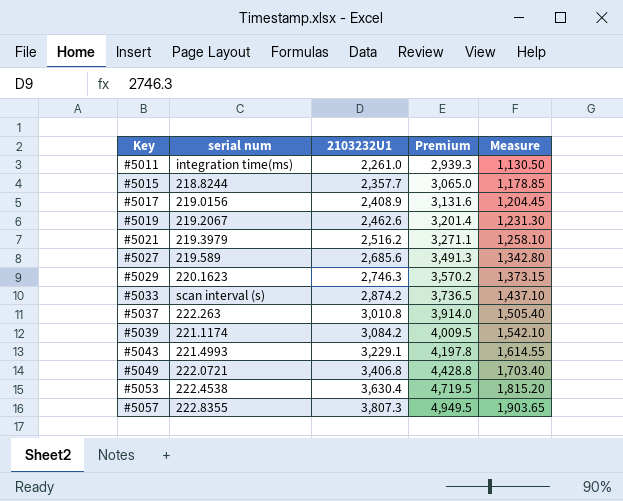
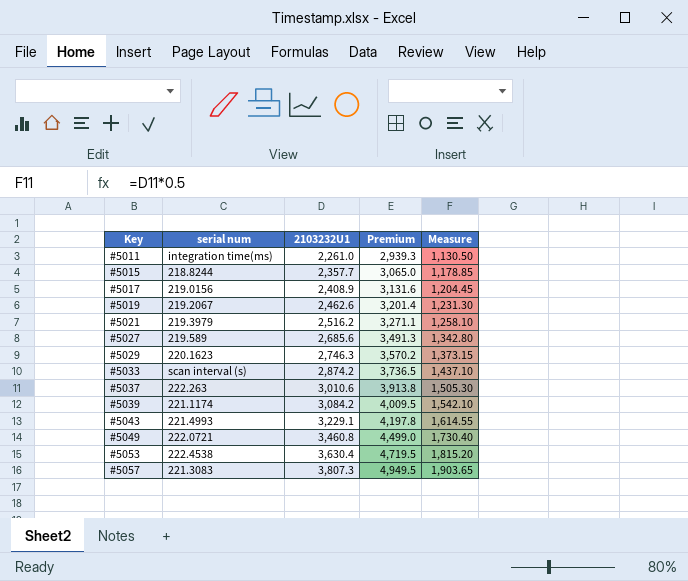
#5037 | 2103232U1: 3,010.8 -> 3,010.6
#5037 | Premium: 3,914.0 -> 3,913.8
#5037 | Measure: 1,505.40 -> 1,505.30
#5049 | 2103232U1: 3,406.8 -> 3,460.8
#5049 | Premium: 4,428.8 -> 4,499.0
#5049 | Measure: 1,703.40 -> 1,730.40
#5057 | serial num: 222.8355 -> 221.3083

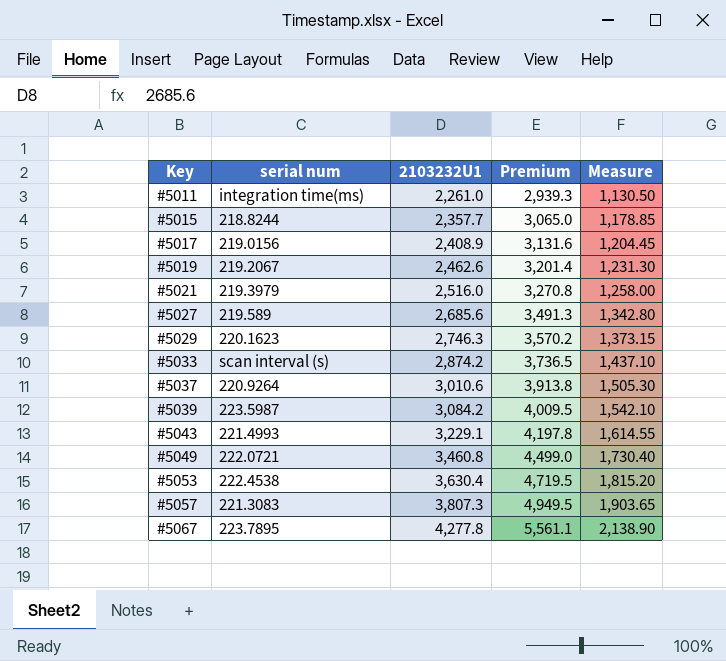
#5021 | 2103232U1: 2,516.2 -> 2,516.0
#5021 | Premium: 3,271.1 -> 3,270.8
#5021 | Measure: 1,258.10 -> 1,258.00
#5037 | serial num: 222.263 -> 220.9264
#5039 | serial num: 221.1174 -> 223.5987
row #5067: none -> 223.7895 | 4,277.8 | 5,561.1 | 2,138.90

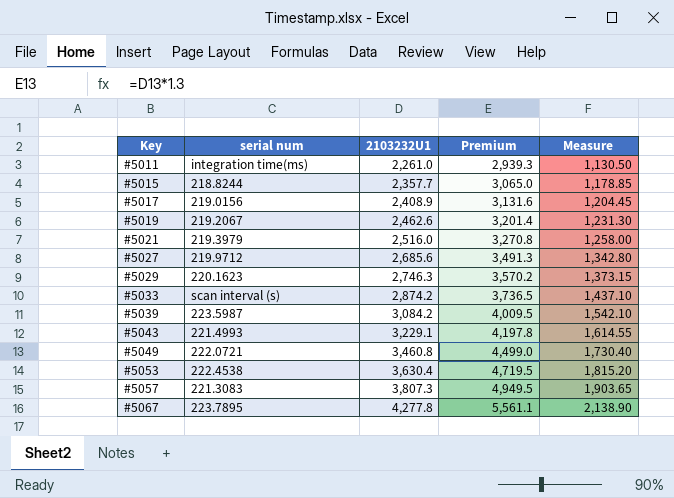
row #5037: 220.9264 | 3,010.6 | 3,913.8 | 1,505.30 -> none
#5027 | serial num: 219.589 -> 219.9712

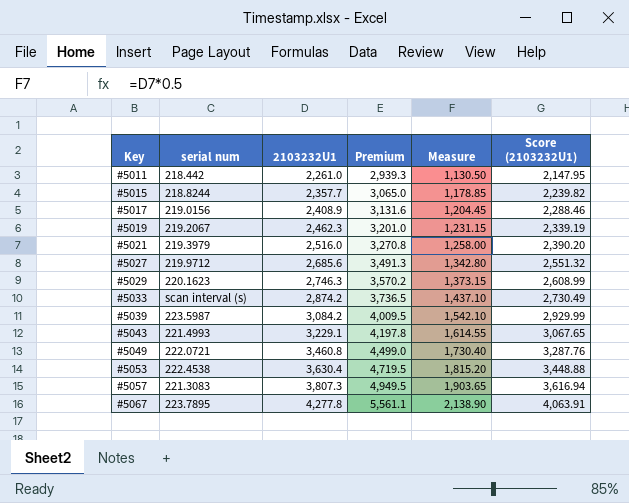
column Score (2103232U1) | formula: none -> [2103232U1] * 0.95
#5011 | serial num: integration time(ms) -> 218.442
#5019 | 2103232U1: 2,462.6 -> 2,462.3
#5019 | Premium: 3,201.4 -> 3,201.0
#5019 | Measure: 1,231.30 -> 1,231.15

